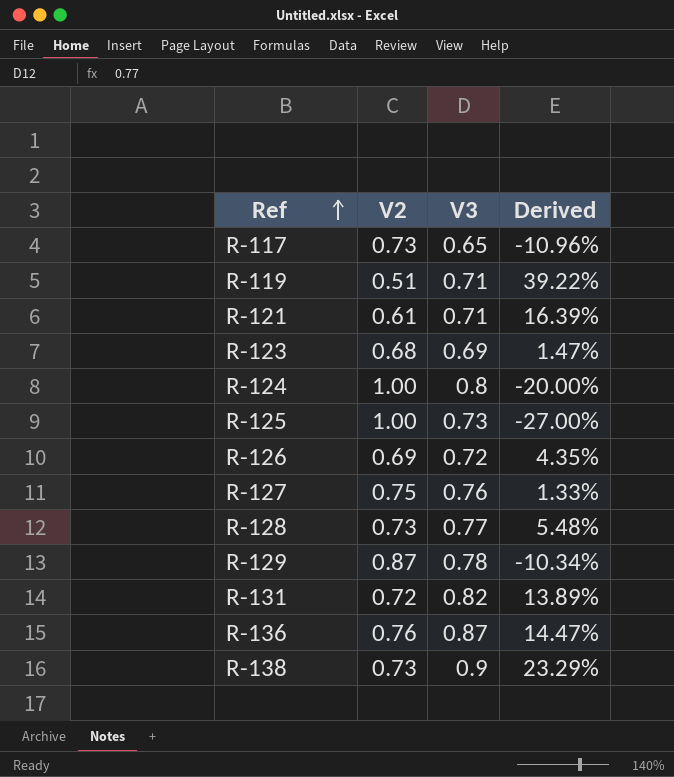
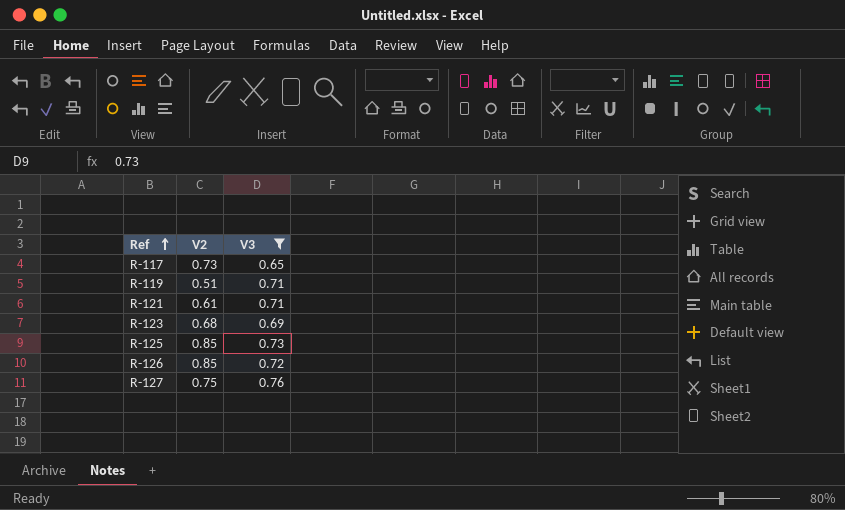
filter: none -> V3 <= 0.76
column Derived | formula: ([V3] - [V2]) / [V2] -> none
R-125 | V2: 1.00 -> 0.85
R-126 | V2: 0.69 -> 0.85

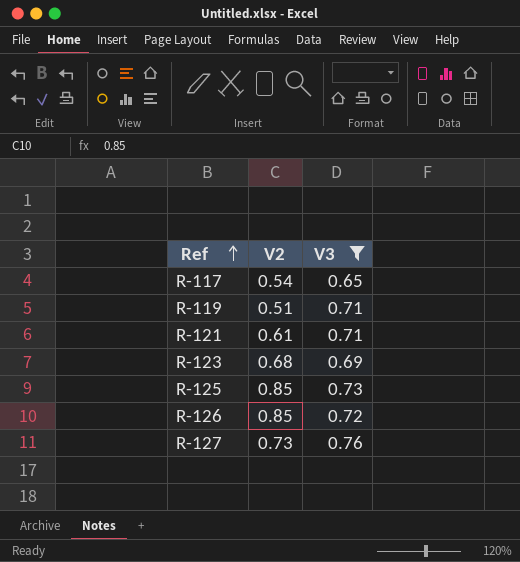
R-117 | V2: 0.73 -> 0.54
R-127 | V2: 0.75 -> 0.73

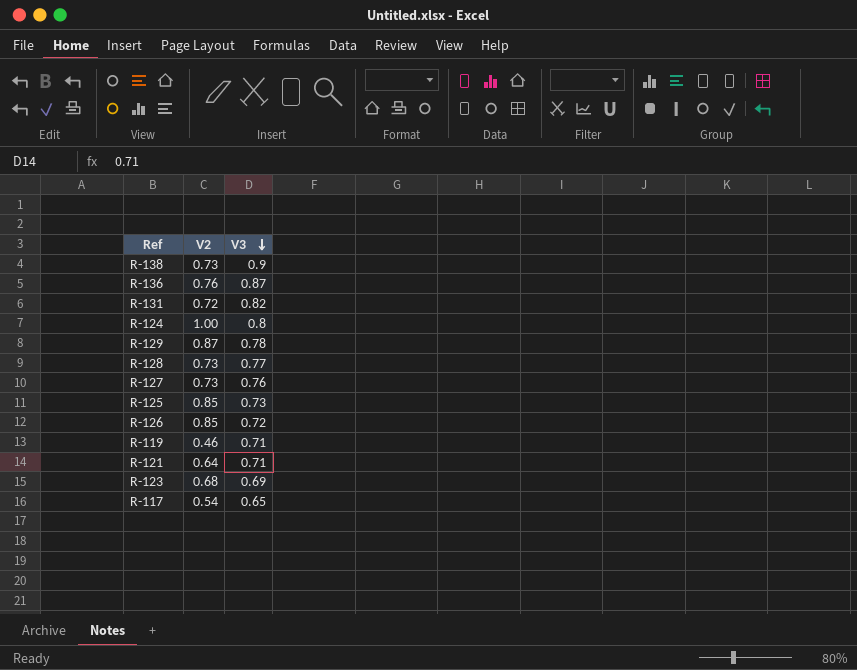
filter: V3 <= 0.76 -> none
row order: Ref ascending -> V3 descending
R-119 | V2: 0.51 -> 0.46
R-121 | V2: 0.61 -> 0.64

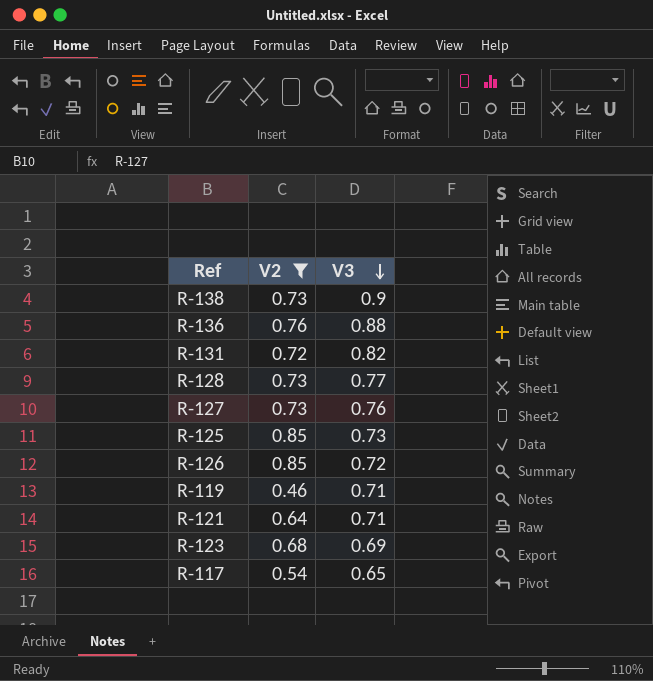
filter: none -> V2 <= 0.85
R-136 | V3: 0.87 -> 0.88

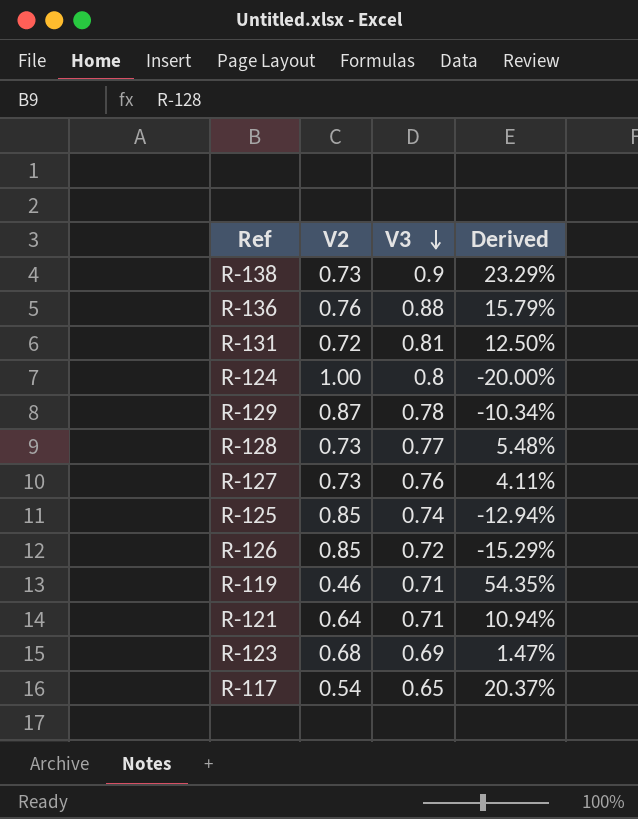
filter: V2 <= 0.85 -> none
column Derived | formula: none -> ([V3] - [V2]) / [V2]
R-131 | V3: 0.82 -> 0.81
R-125 | V3: 0.73 -> 0.74

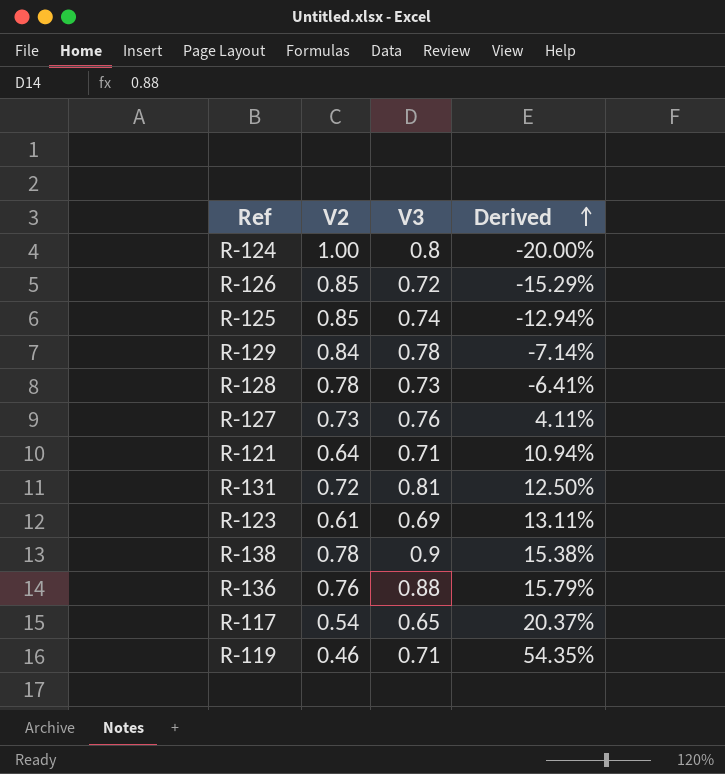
row order: V3 descending -> Derived ascending
R-129 | V2: 0.87 -> 0.84
R-129 | Derived: -10.34% -> -7.14%
R-128 | V2: 0.73 -> 0.78
R-128 | V3: 0.77 -> 0.73
R-128 | Derived: 5.48% -> -6.41%
R-123 | V2: 0.68 -> 0.61
R-123 | Derived: 1.47% -> 13.11%
R-138 | V2: 0.73 -> 0.78
R-138 | Derived: 23.29% -> 15.38%

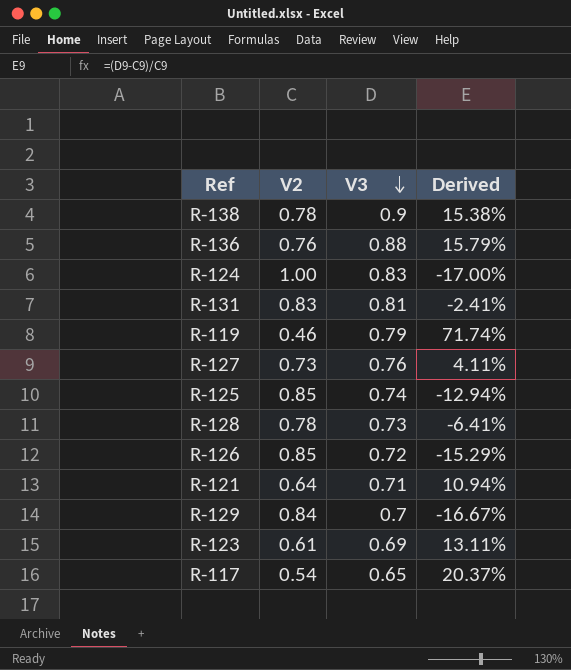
row order: Derived ascending -> V3 descending
R-124 | V3: 0.8 -> 0.83
R-124 | Derived: -20.00% -> -17.00%
R-131 | V2: 0.72 -> 0.83
R-131 | Derived: 12.50% -> -2.41%
R-119 | V3: 0.71 -> 0.79
R-119 | Derived: 54.35% -> 71.74%
R-129 | V3: 0.78 -> 0.7
R-129 | Derived: -7.14% -> -16.67%

